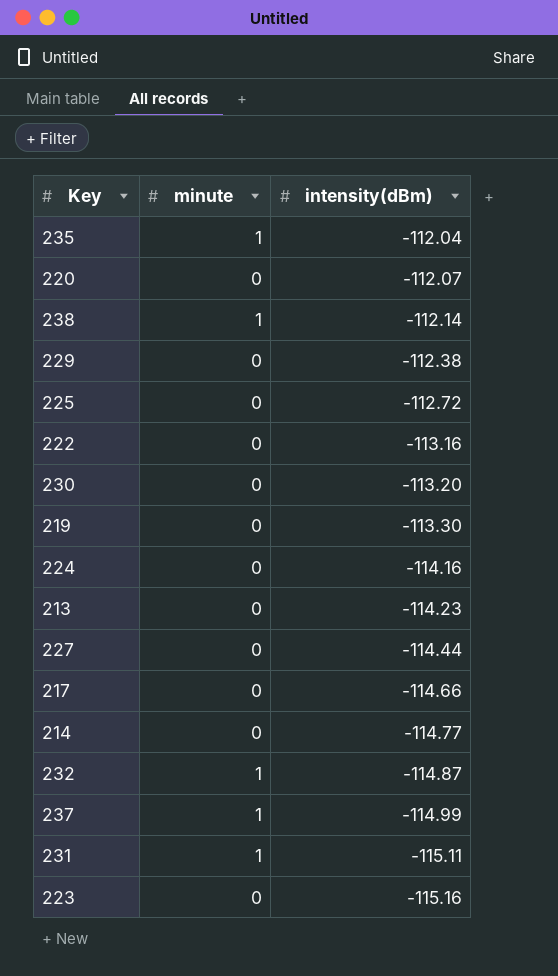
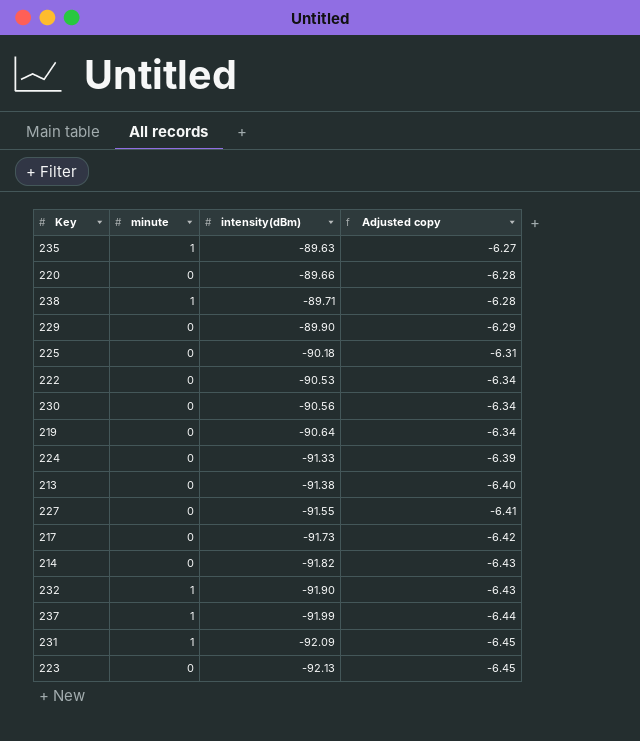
column Adjusted copy | formula: none -> [intensity(dBm)] * 0.07
235 | intensity(dBm): -112.04 -> -89.63
220 | intensity(dBm): -112.07 -> -89.66
238 | intensity(dBm): -112.14 -> -89.71
229 | intensity(dBm): -112.38 -> -89.90
225 | intensity(dBm): -112.72 -> -90.18
222 | intensity(dBm): -113.16 -> -90.53
230 | intensity(dBm): -113.20 -> -90.56
219 | intensity(dBm): -113.30 -> -90.64
224 | intensity(dBm): -114.16 -> -91.33
213 | intensity(dBm): -114.23 -> -91.38
227 | intensity(dBm): -114.44 -> -91.55
217 | intensity(dBm): -114.66 -> -91.73
214 | intensity(dBm): -114.77 -> -91.82
232 | intensity(dBm): -114.87 -> -91.90
237 | intensity(dBm): -114.99 -> -91.99
231 | intensity(dBm): -115.11 -> -92.09
223 | intensity(dBm): -115.16 -> -92.13

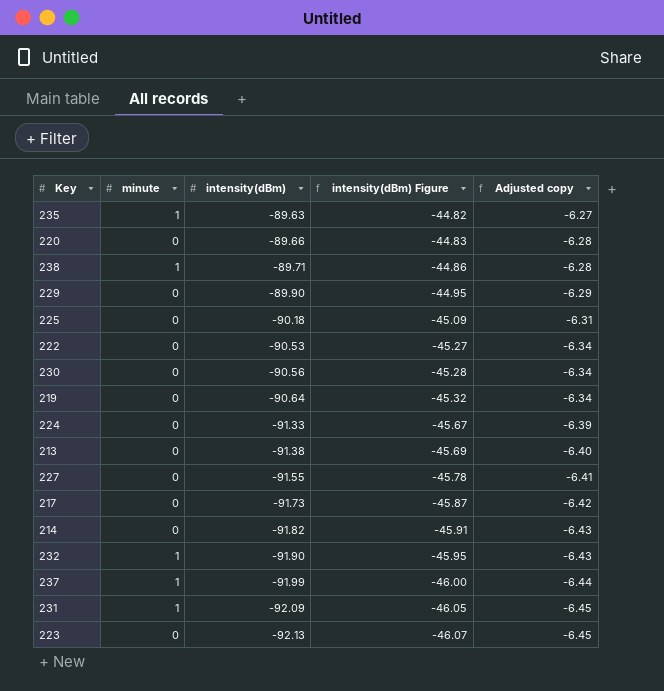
column intensity(dBm) Figure | formula: none -> [intensity(dBm)] * 0.5

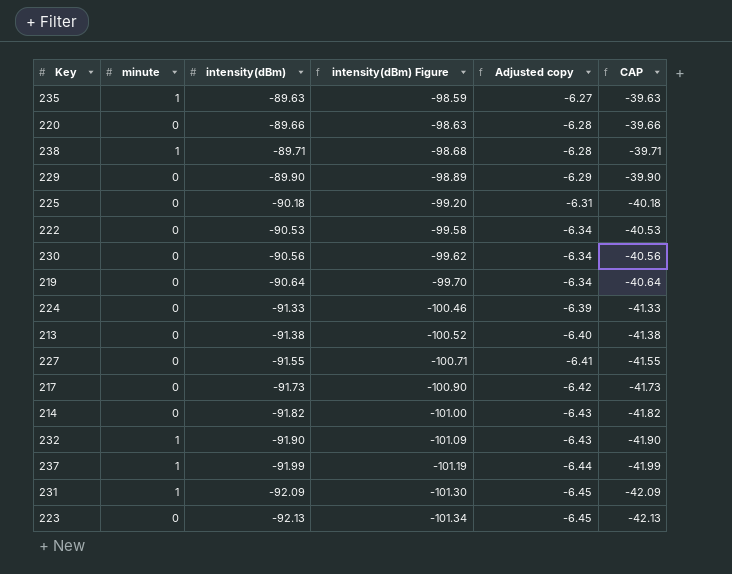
column intensity(dBm) Figure | formula: [intensity(dBm)] * 0.5 -> [intensity(dBm)] * 1.1
column CAP | formula: none -> [intensity(dBm)] + 50

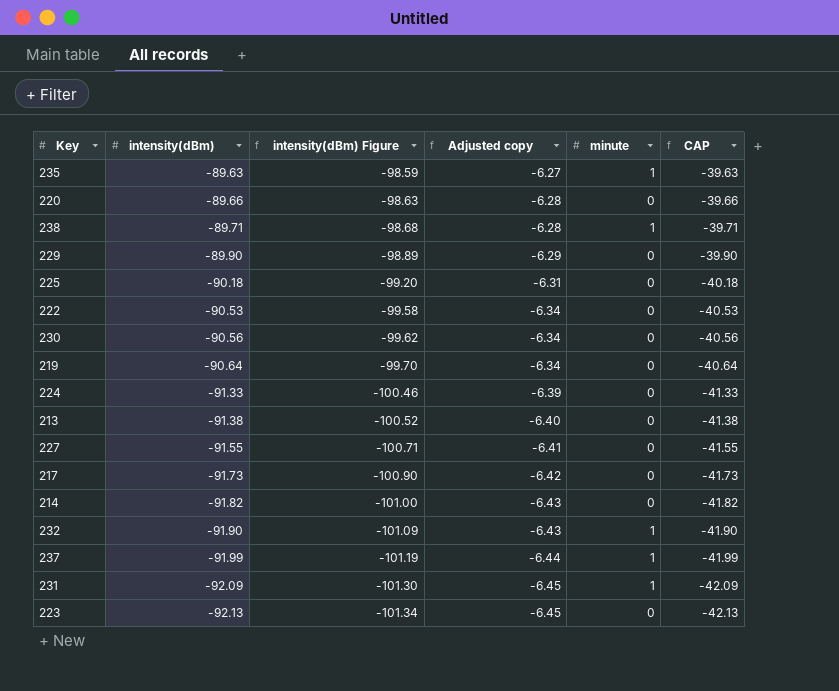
column minute | position: 2 -> 5

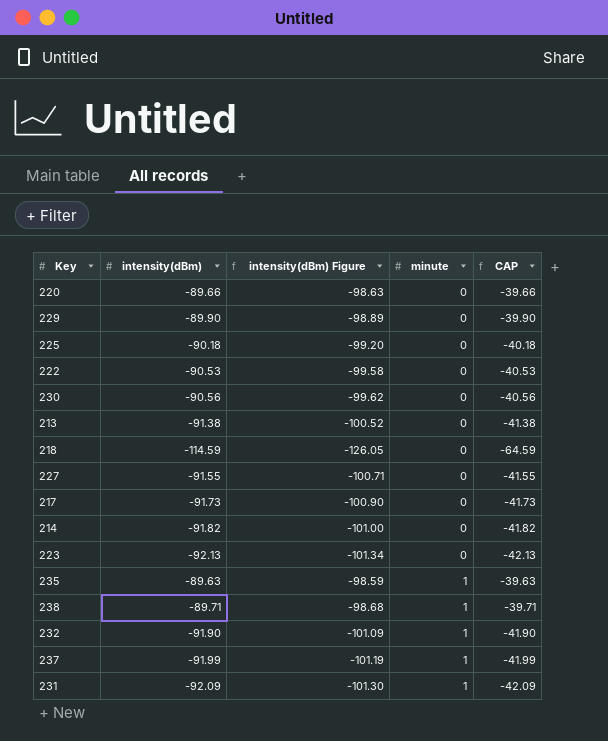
row order: intensity(dBm) descending -> minute ascending
column Adjusted copy | formula: [intensity(dBm)] * 0.07 -> none
row 219: -90.64 | -99.70 | -6.34 | 0 | -40.64 -> none
row 224: -91.33 | -100.46 | -6.39 | 0 | -41.33 -> none
row 218: none -> -114.59 | -126.05 | 0 | -64.59

